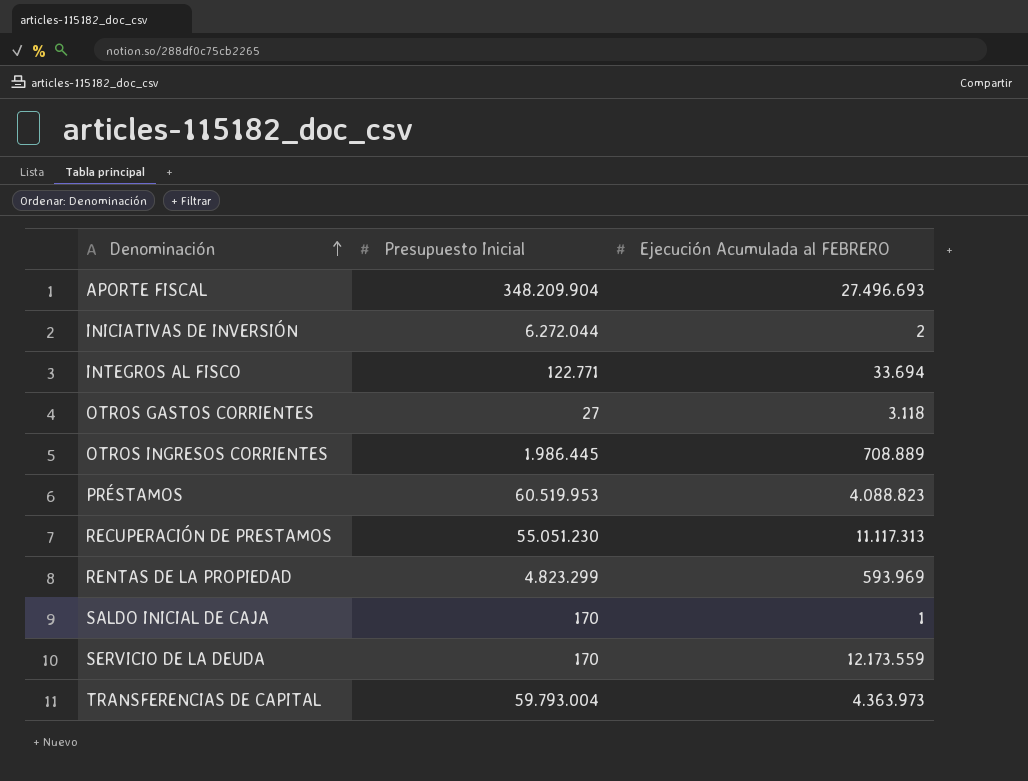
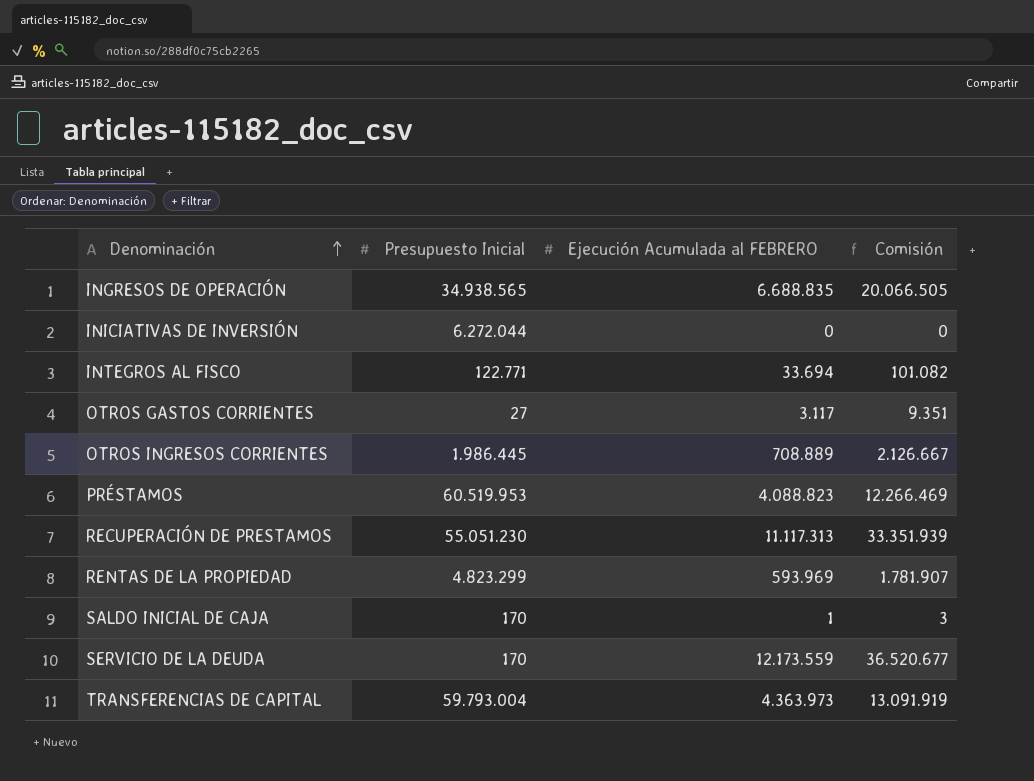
column Comisión | formula: none -> [Ejecución Acumulada al FEBRERO] * 3
row APORTE FISCAL: 348.209.904 | 27.496.693 -> none
row INGRESOS DE OPERACIÓN: none -> 34.938.565 | 6.688.835 | 20.066.505
INICIATIVAS DE INVERSIÓN | Ejecución Acumulada al FEBRERO: 2 -> 0
OTROS GASTOS CORRIENTES | Ejecución Acumulada al FEBRERO: 3.118 -> 3.117

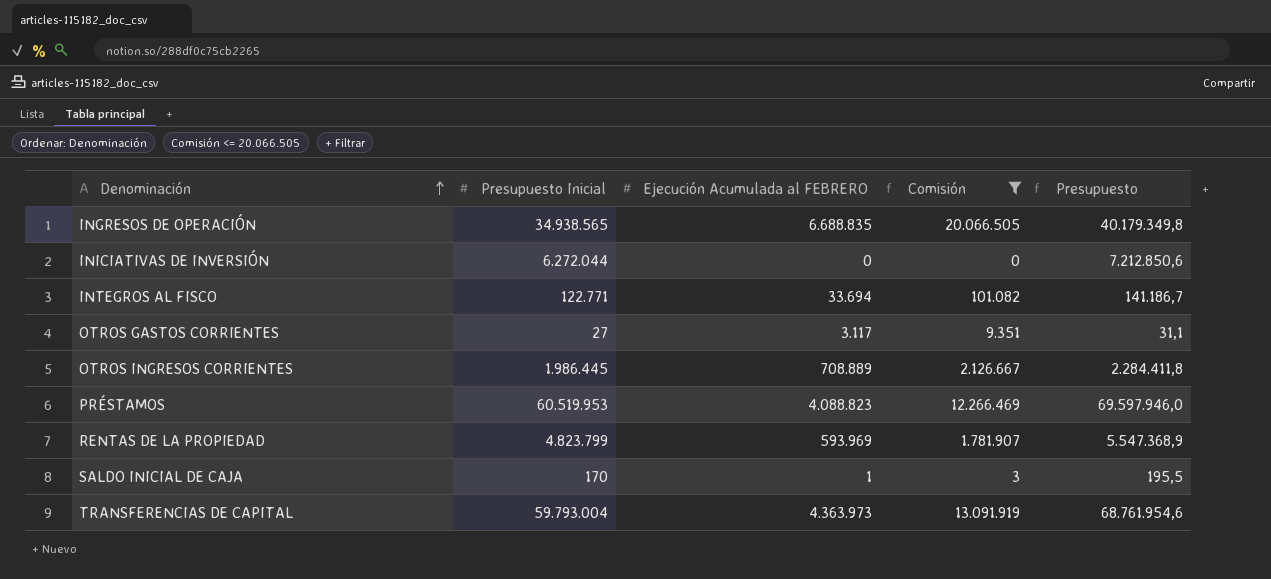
filter: none -> Comisión <= 20.066.505
column Presupuesto | formula: none -> [Presupuesto Inicial] * 1,15
RENTAS DE LA PROPIEDAD | Presupuesto Inicial: 4.823.299 -> 4.823.799

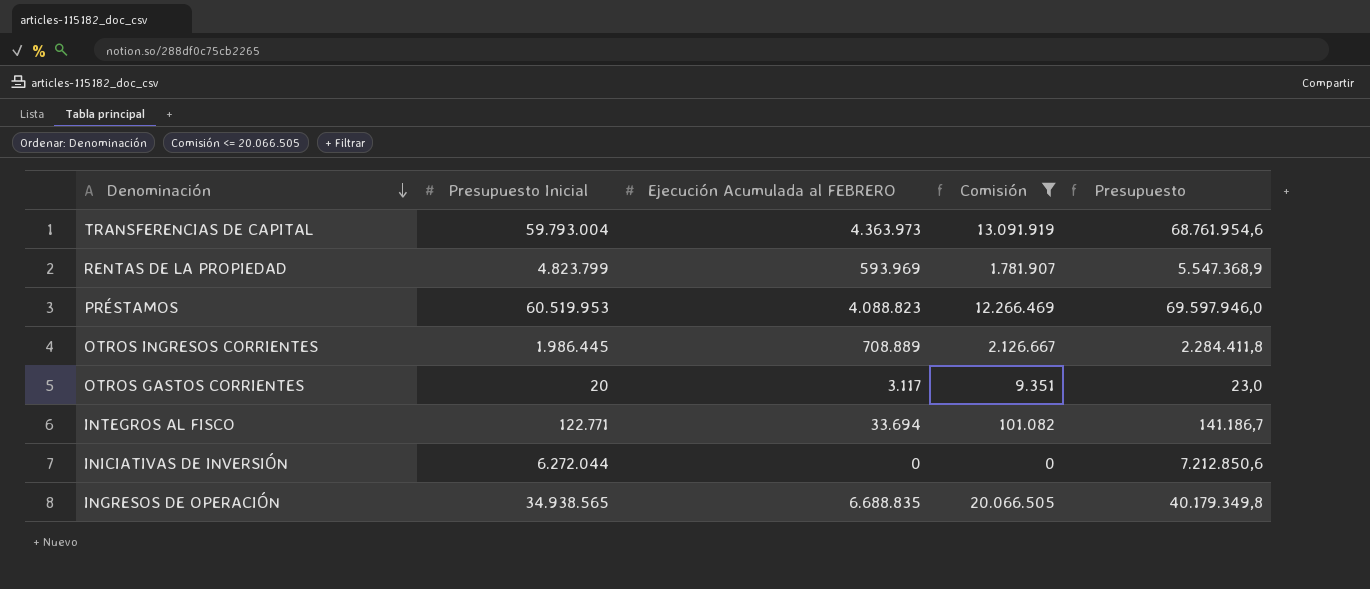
row order: Denominación ascending -> Denominación descending
row SALDO INICIAL DE CAJA: 170 | 1 | 3 | 195,5 -> none
OTROS GASTOS CORRIENTES | Presupuesto Inicial: 27 -> 20
OTROS GASTOS CORRIENTES | Presupuesto: 31,1 -> 23,0

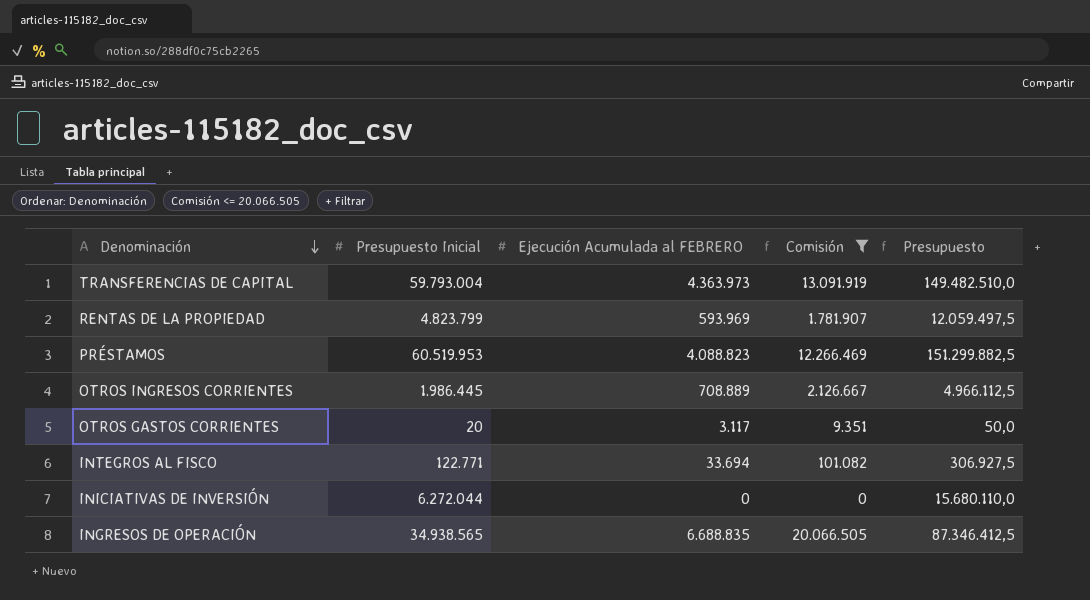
column Presupuesto | formula: [Presupuesto Inicial] * 1,15 -> [Presupuesto Inicial] * 2,5

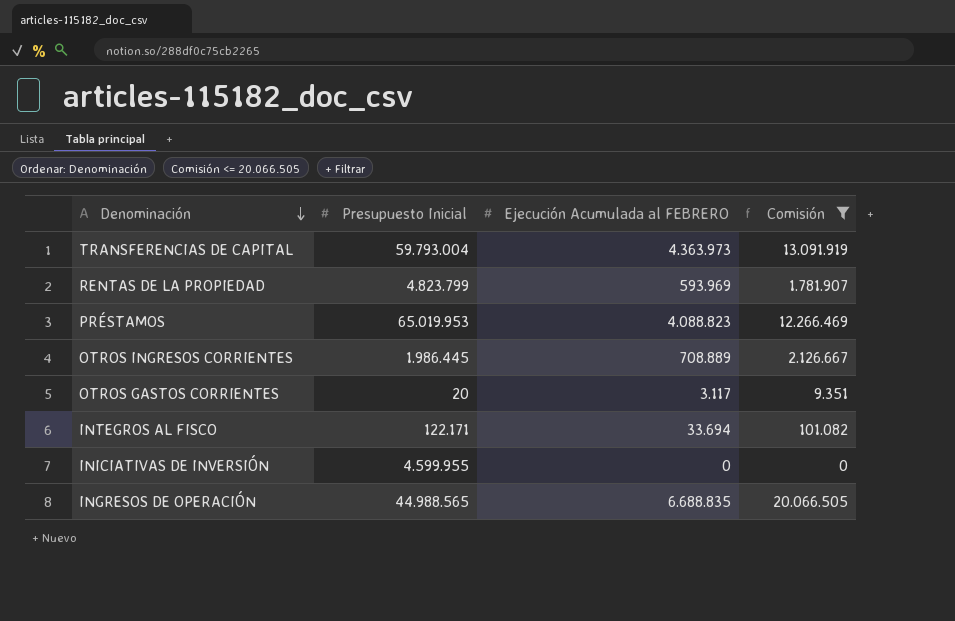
column Presupuesto | formula: [Presupuesto Inicial] * 2,5 -> none
PRÉSTAMOS | Presupuesto Inicial: 60.519.953 -> 65.019.953
INTEGROS AL FISCO | Presupuesto Inicial: 122.771 -> 122.171
INICIATIVAS DE INVERSIÓN | Presupuesto Inicial: 6.272.044 -> 4.599.955
INGRESOS DE OPERACIÓN | Presupuesto Inicial: 34.938.565 -> 44.988.565

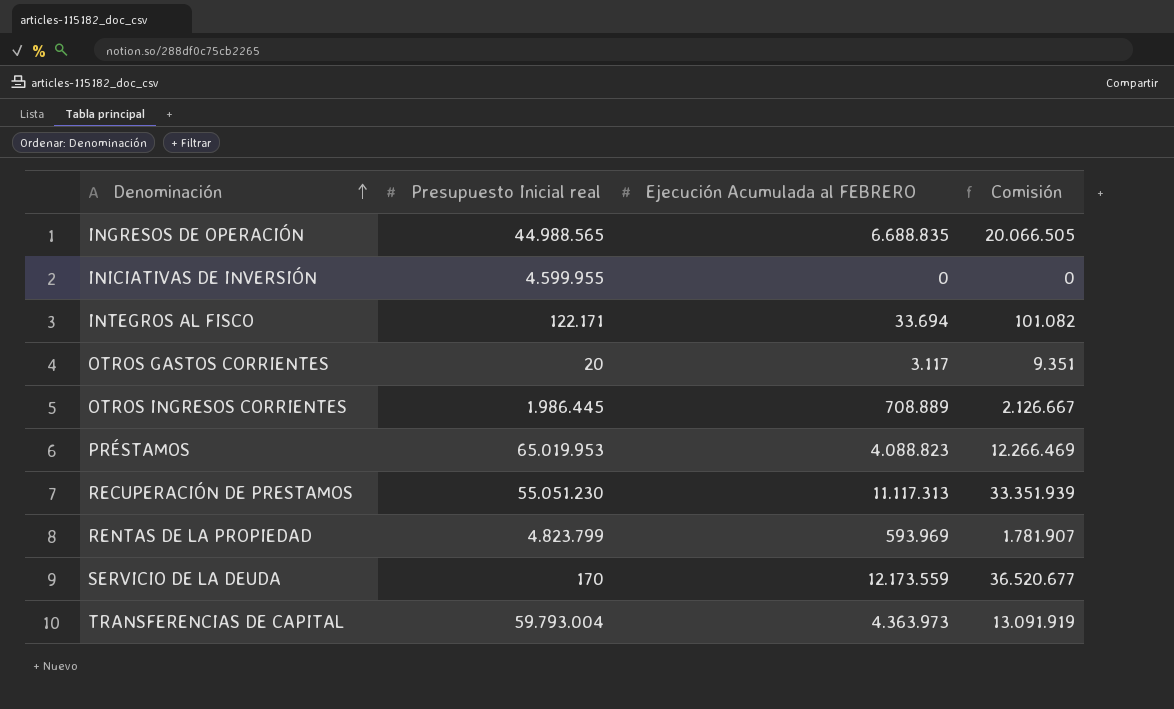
filter: Comisión <= 20.066.505 -> none
row order: Denominación descending -> Denominación ascending
column name: Presupuesto Inicial -> Presupuesto Inicial real

